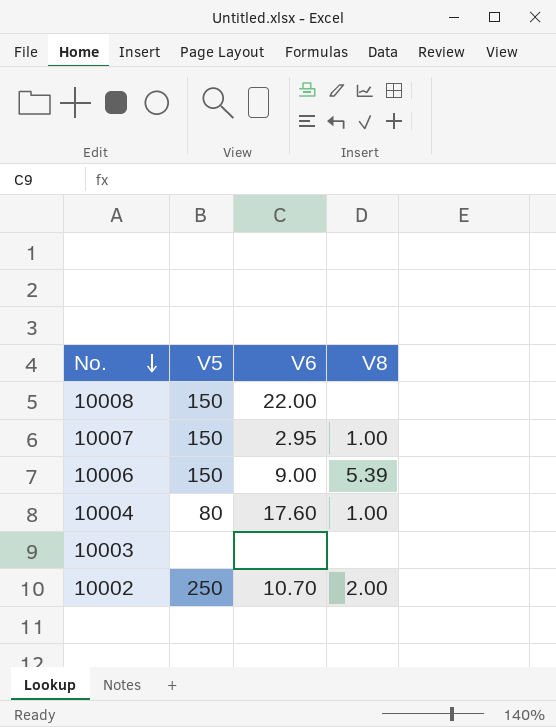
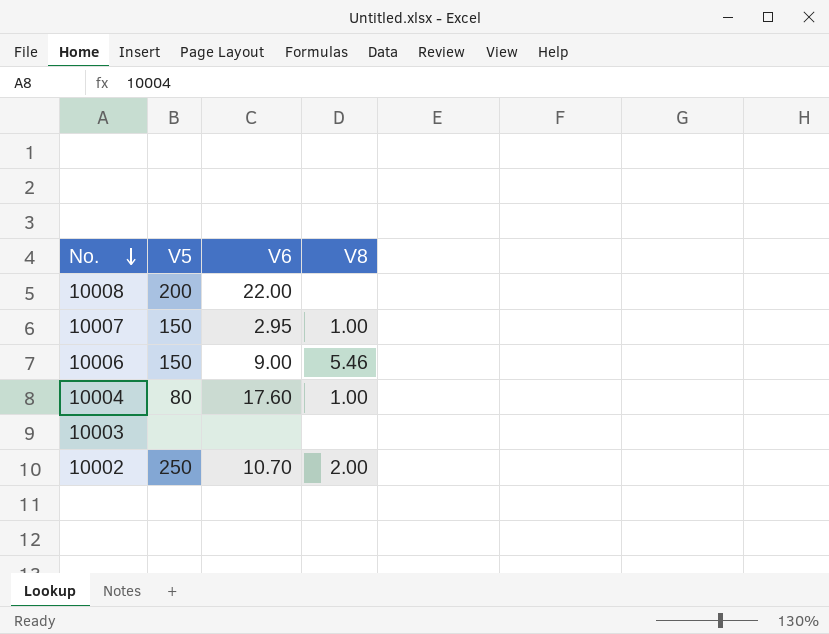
10008 | V5: 150 -> 200
10006 | V8: 5.39 -> 5.46

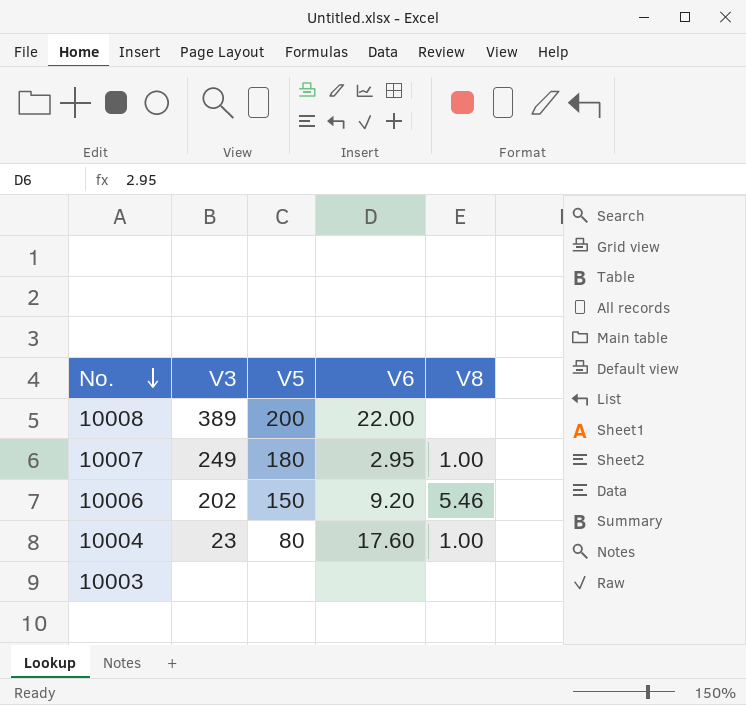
column V3 | position: none -> 2
row 10002: 250 | 10.70 | 2.00 -> none
10007 | V5: 150 -> 180
10006 | V6: 9.00 -> 9.20

